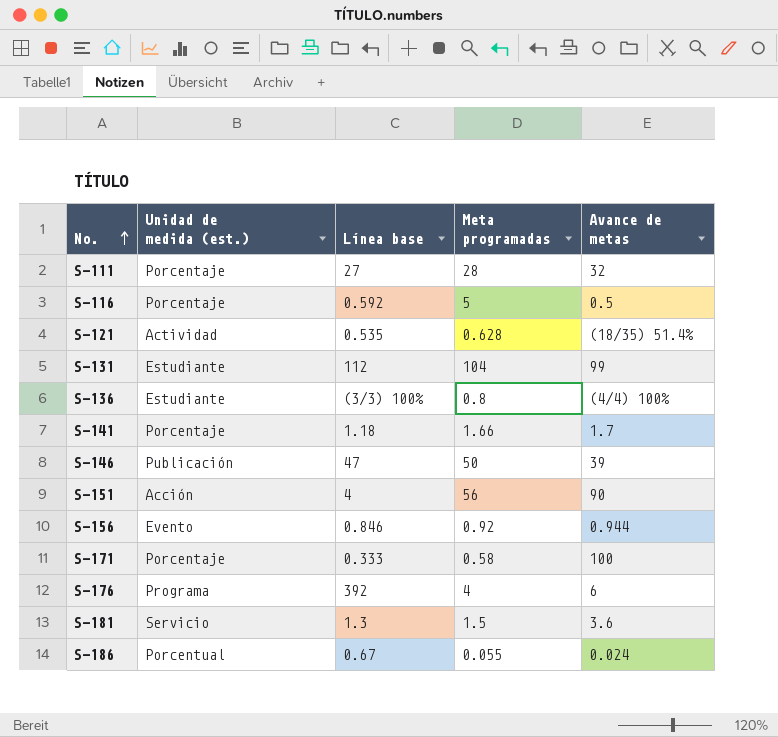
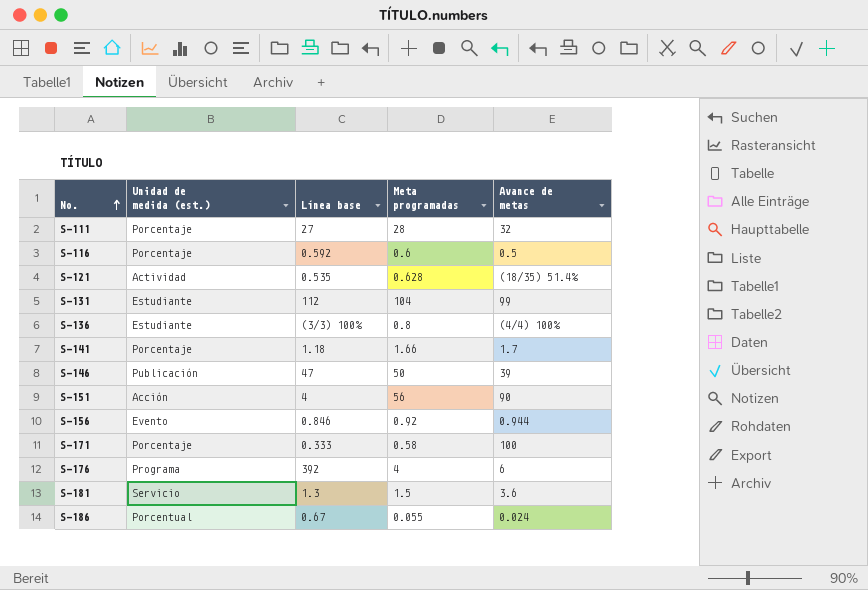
S-116 | Meta programadas: 5 -> 0.6

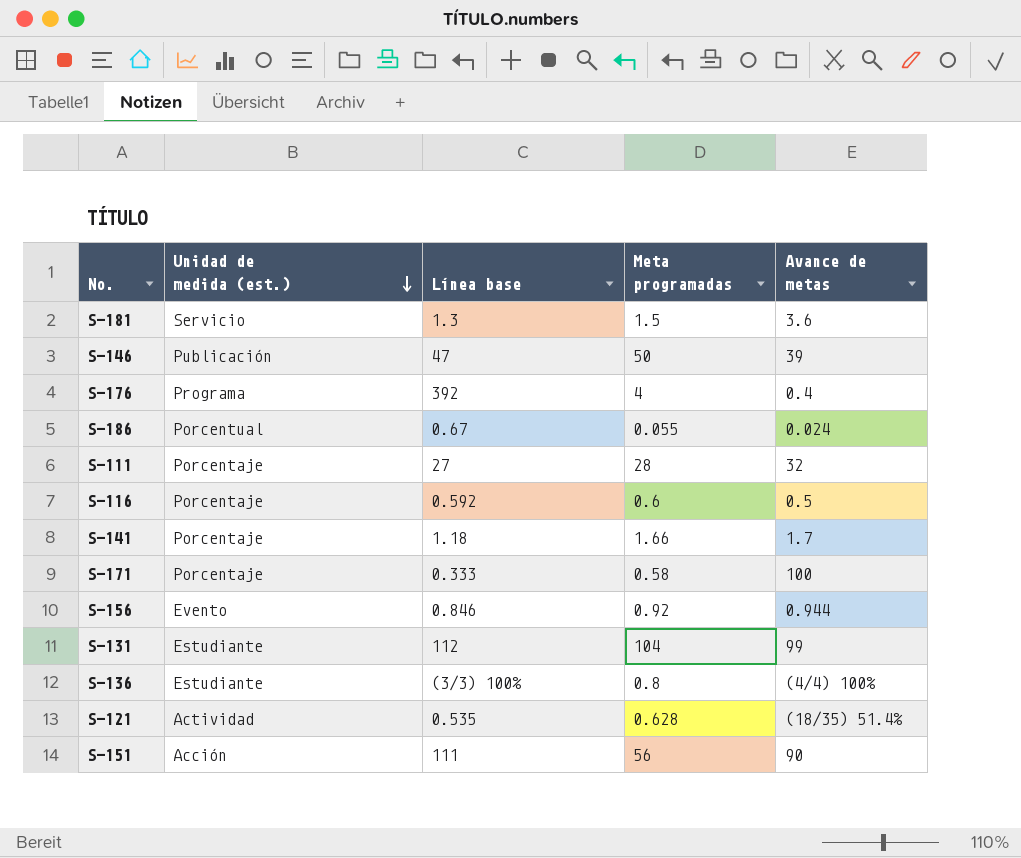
row order: No. ascending -> Unidad de medida (est.) descending
S-176 | Avance de metas: 6 -> 0.4
S-151 | Línea base: 4 -> 111

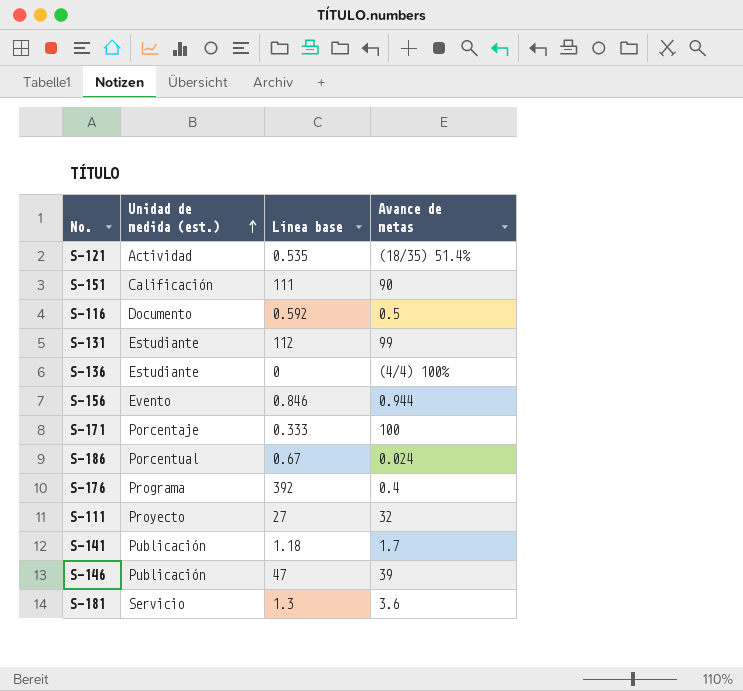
row order: Unidad de medida (est.) descending -> Unidad de medida (est.) ascending
column Meta programadas | position: 4 -> none
S-151 | Unidad de medida (est.): Acción -> Calificación
S-116 | Unidad de medida (est.): Porcentaje -> Documento
S-136 | Línea base: (3/3) 100% -> 0
S-111 | Unidad de medida (est.): Porcentaje -> Proyecto
S-141 | Unidad de medida (est.): Porcentaje -> Publicación

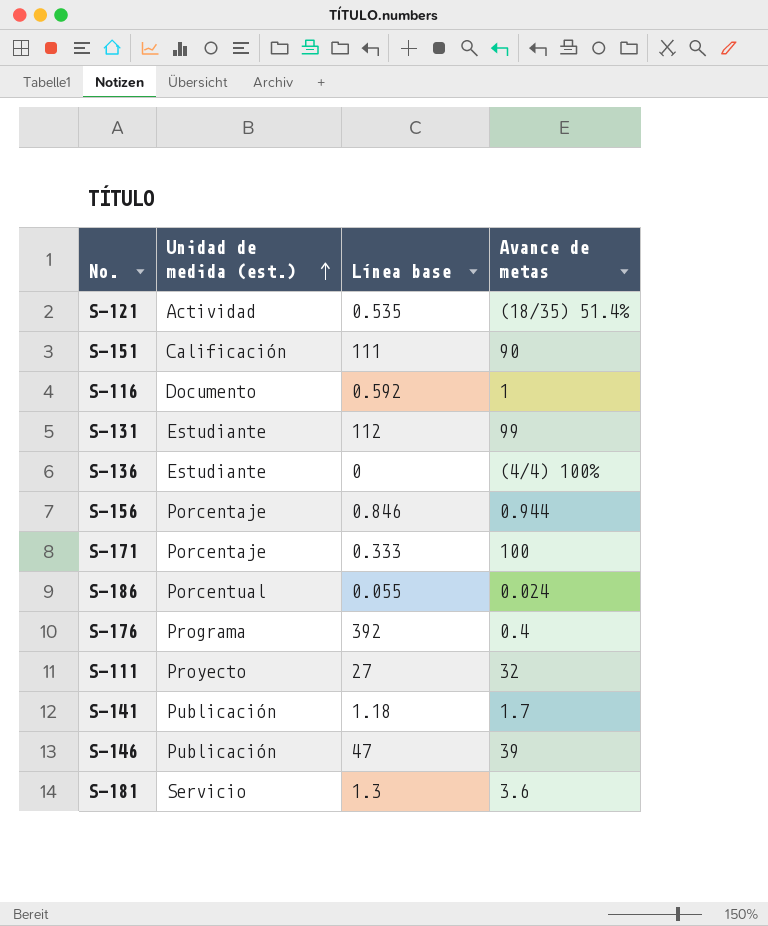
S-116 | Avance de metas: 0.5 -> 1
S-156 | Unidad de medida (est.): Evento -> Porcentaje
S-186 | Línea base: 0.67 -> 0.055

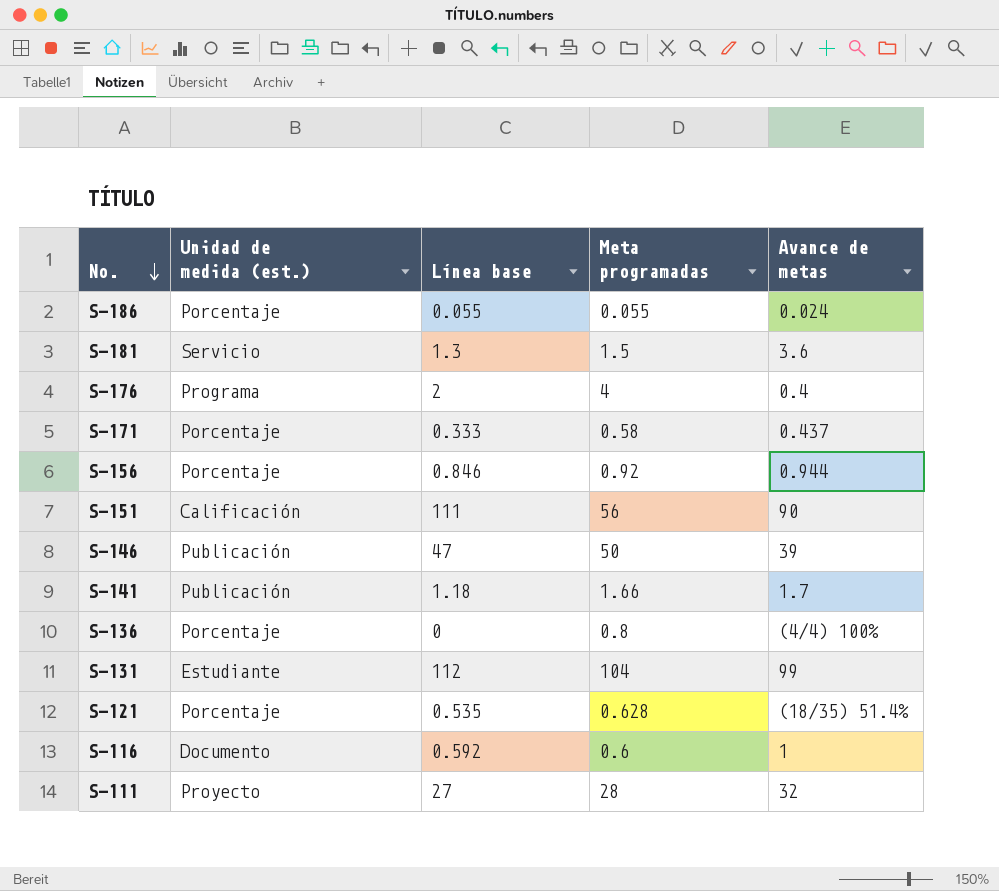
row order: Unidad de medida (est.) ascending -> No. descending
column Meta programadas | position: none -> 4
S-186 | Unidad de medida (est.): Porcentual -> Porcentaje
S-176 | Línea base: 392 -> 2
S-171 | Avance de metas: 100 -> 0.437
S-136 | Unidad de medida (est.): Estudiante -> Porcentaje
S-121 | Unidad de medida (est.): Actividad -> Porcentaje

